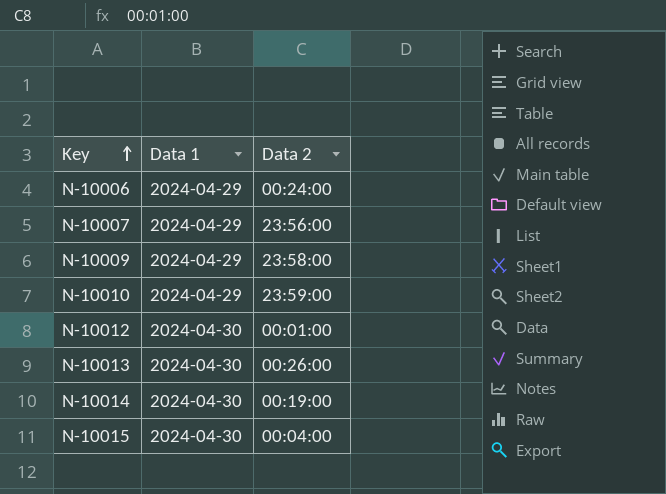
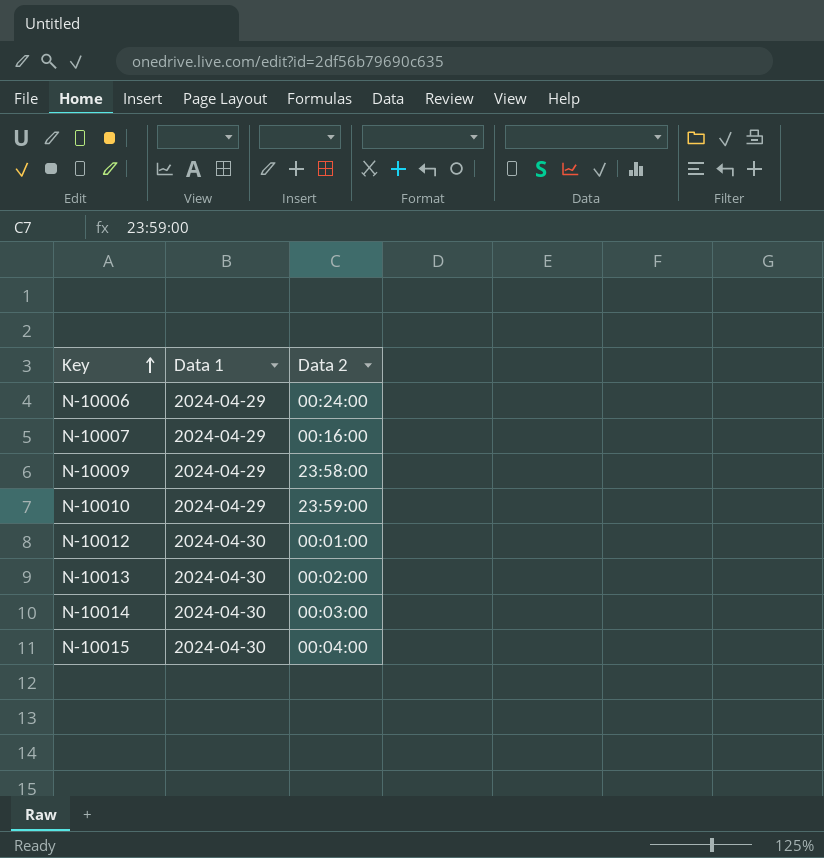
N-10007 | Data 2: 23:56:00 -> 00:16:00
N-10013 | Data 2: 00:26:00 -> 00:02:00
N-10014 | Data 2: 00:19:00 -> 00:03:00

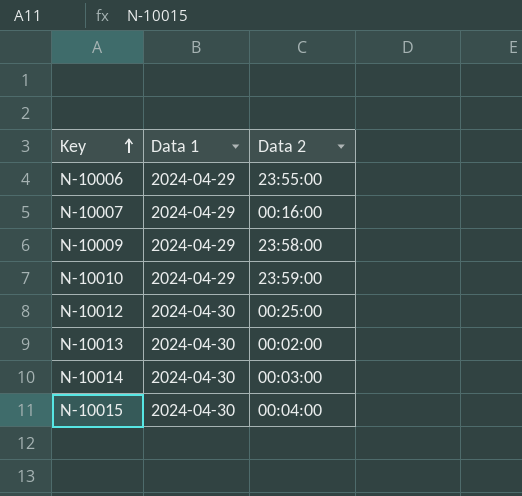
N-10006 | Data 2: 00:24:00 -> 23:55:00
N-10012 | Data 2: 00:01:00 -> 00:25:00

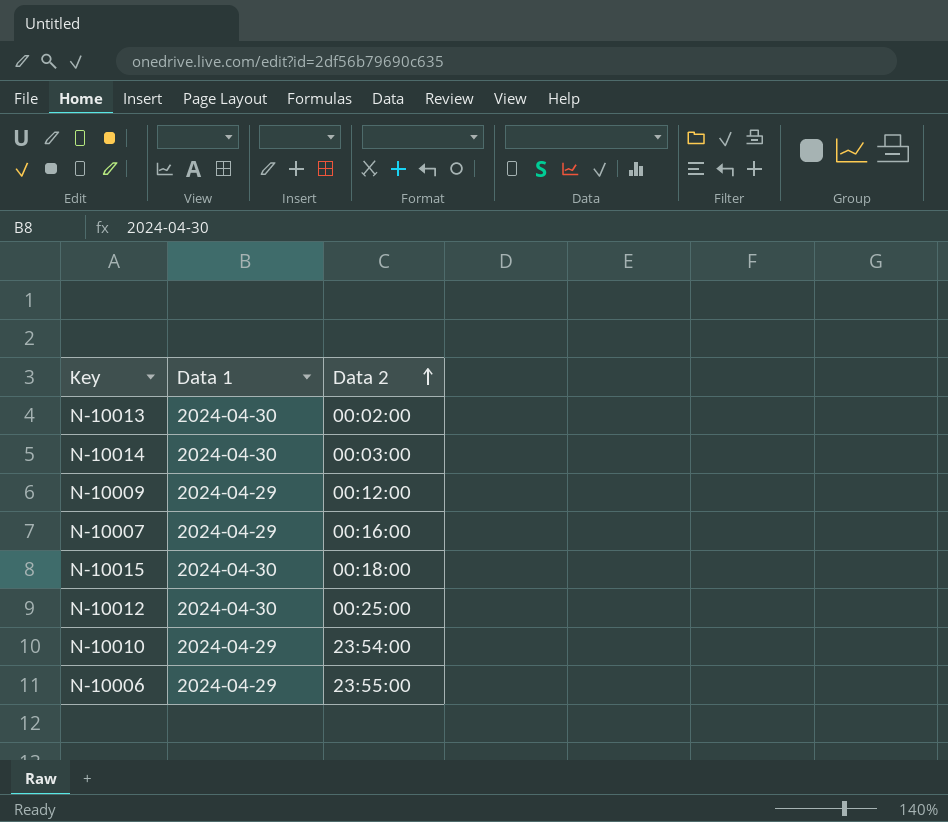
row order: Key ascending -> Data 2 ascending
N-10009 | Data 2: 23:58:00 -> 00:12:00
N-10015 | Data 2: 00:04:00 -> 00:18:00
N-10010 | Data 2: 23:59:00 -> 23:54:00

